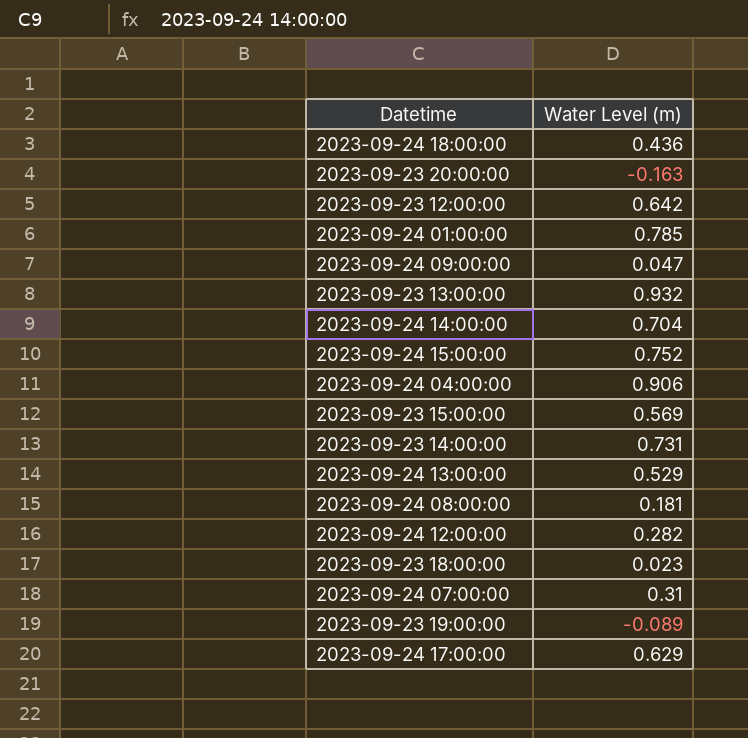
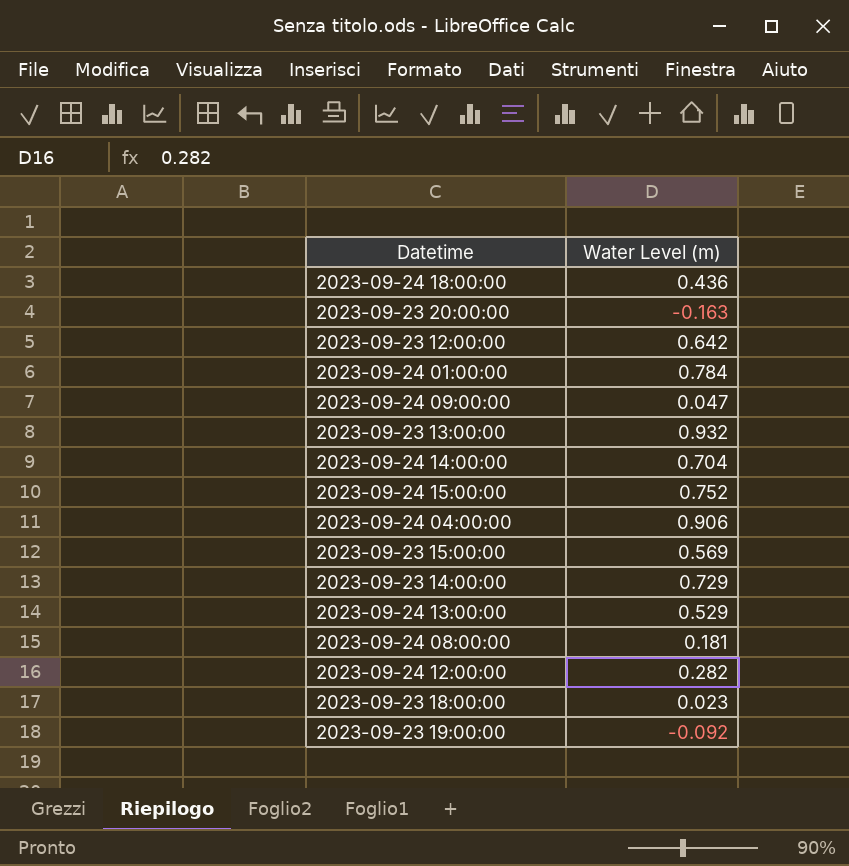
row 2023-09-24 07:00:00: 0.31 -> none
row 2023-09-24 17:00:00: 0.629 -> none
2023-09-24 01:00:00 | Water Level (m): 0.785 -> 0.784
2023-09-23 14:00:00 | Water Level (m): 0.731 -> 0.729
2023-09-23 19:00:00 | Water Level (m): -0.089 -> -0.092

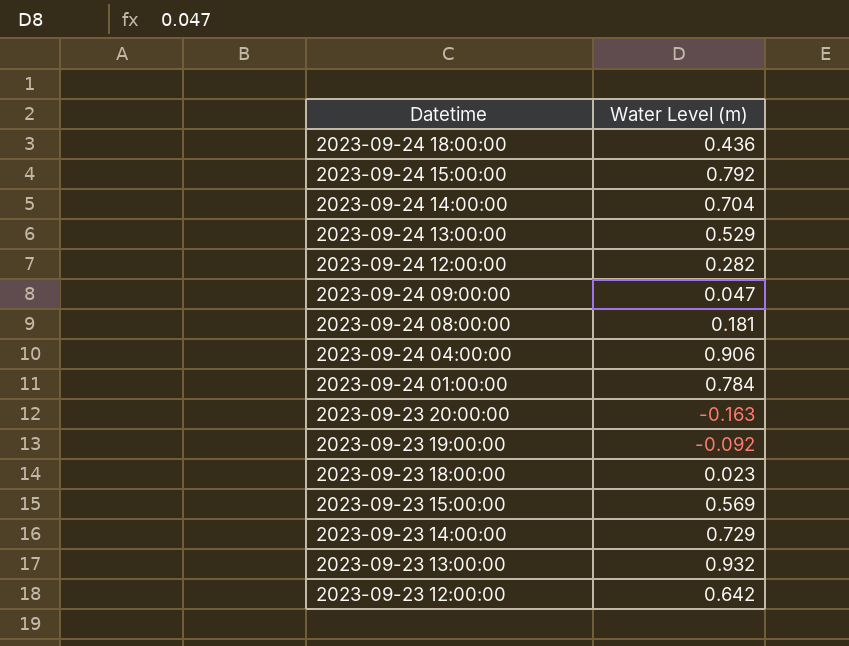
row order: none -> Datetime descending
2023-09-24 15:00:00 | Water Level (m): 0.752 -> 0.792

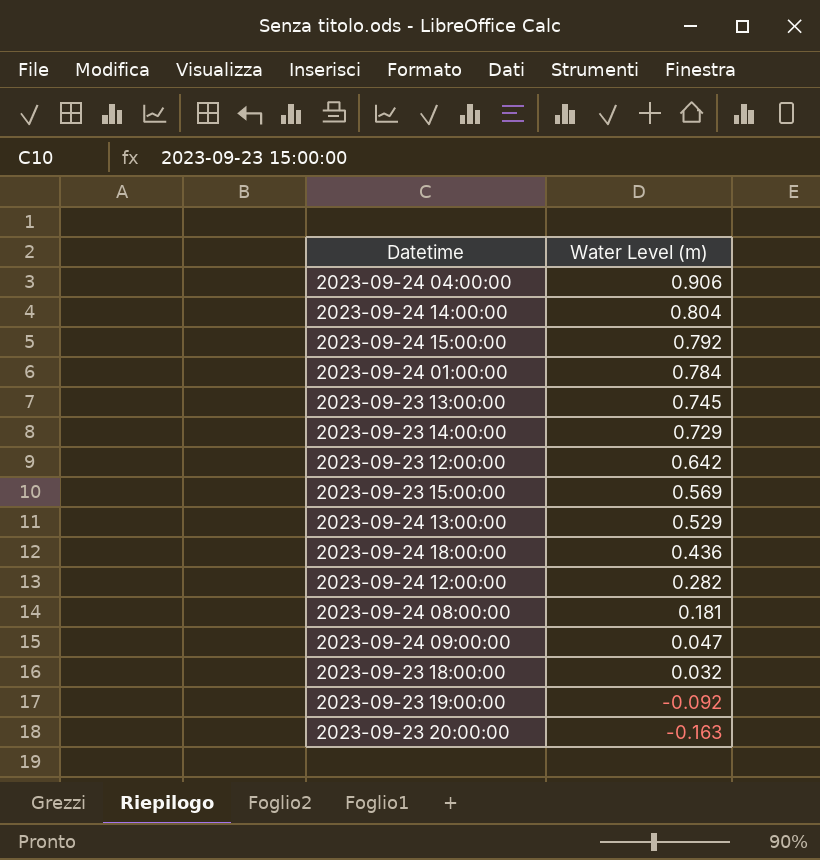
row order: Datetime descending -> Water Level (m) descending
2023-09-24 14:00:00 | Water Level (m): 0.704 -> 0.804
2023-09-23 13:00:00 | Water Level (m): 0.932 -> 0.745
2023-09-23 18:00:00 | Water Level (m): 0.023 -> 0.032

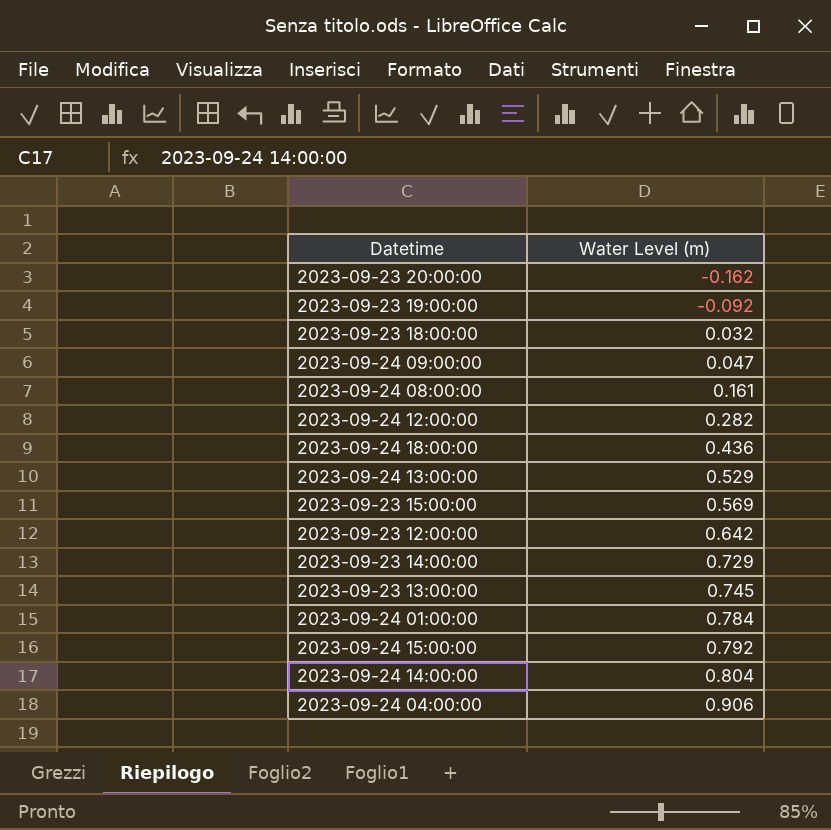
row order: Water Level (m) descending -> Water Level (m) ascending
2023-09-23 20:00:00 | Water Level (m): -0.163 -> -0.162
2023-09-24 08:00:00 | Water Level (m): 0.181 -> 0.161

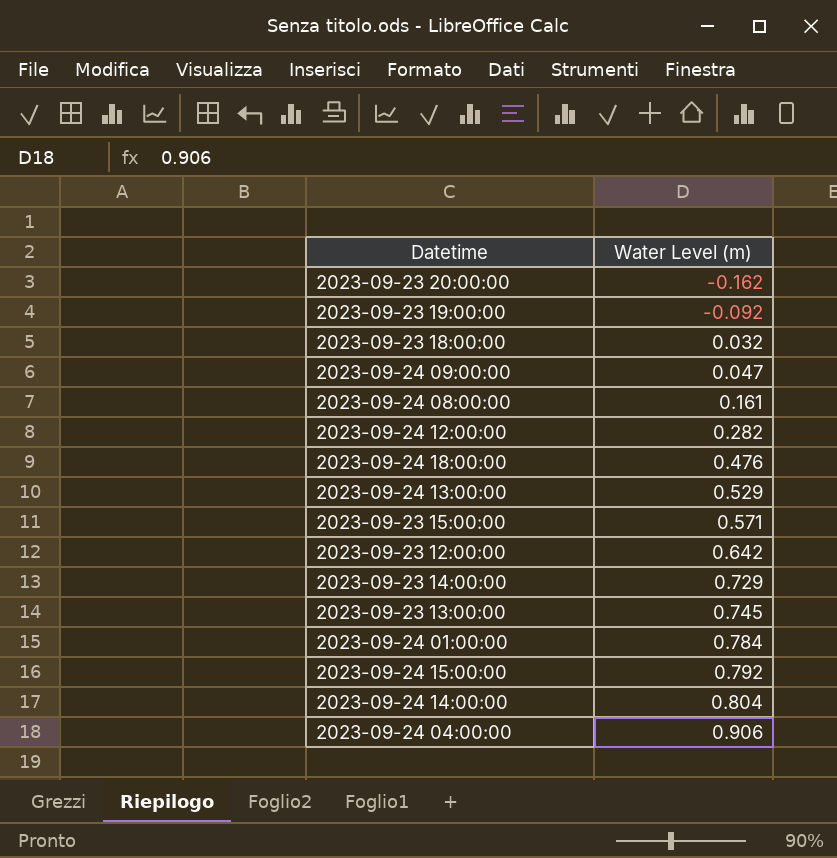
2023-09-24 18:00:00 | Water Level (m): 0.436 -> 0.476
2023-09-23 15:00:00 | Water Level (m): 0.569 -> 0.571

